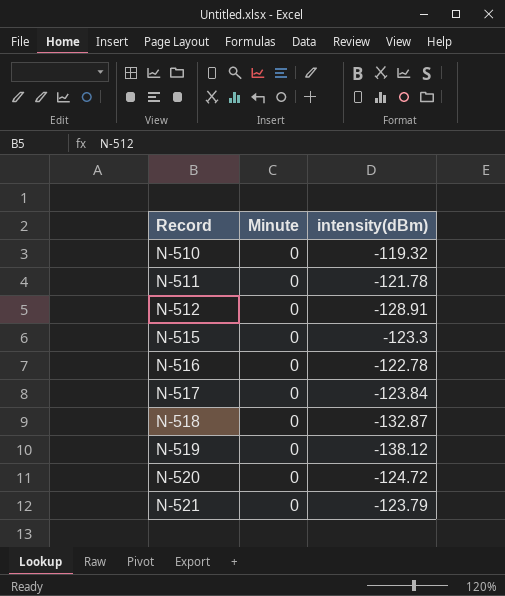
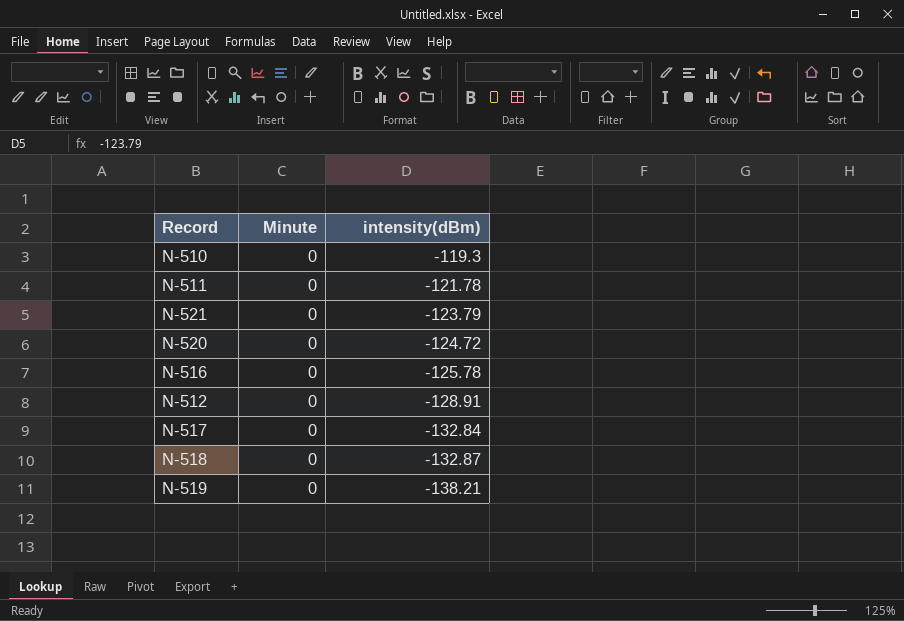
row order: Record ascending -> intensity(dBm) descending
row N-515: 0 | -123.3 -> none
N-510 | intensity(dBm): -119.32 -> -119.3
N-516 | intensity(dBm): -122.78 -> -125.78
N-517 | intensity(dBm): -123.84 -> -132.84
N-519 | intensity(dBm): -138.12 -> -138.21

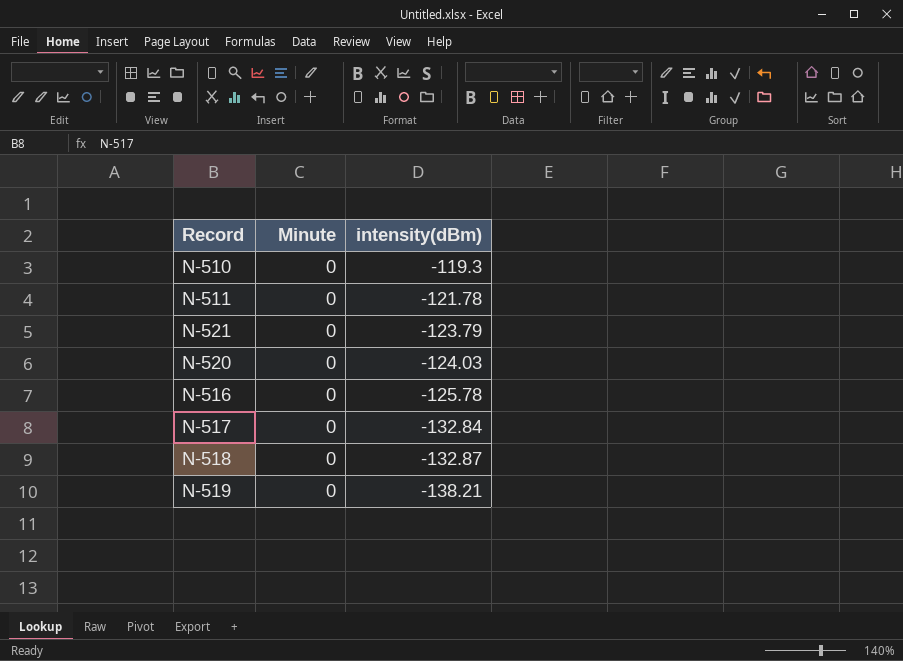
row N-512: 0 | -128.91 -> none
N-520 | intensity(dBm): -124.72 -> -124.03

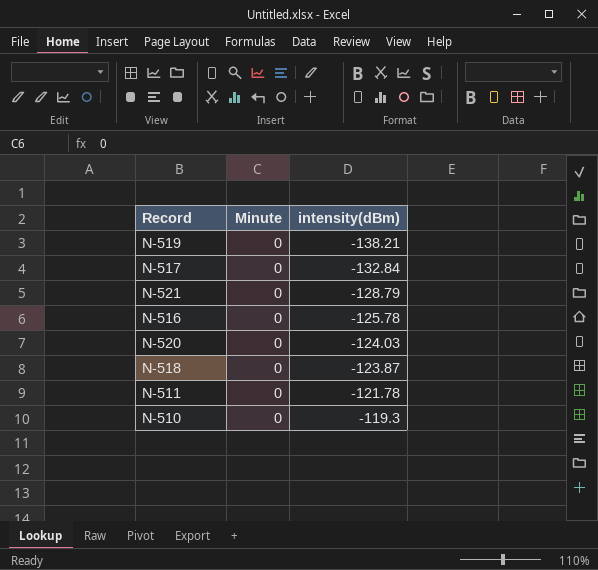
row order: intensity(dBm) descending -> intensity(dBm) ascending
N-521 | intensity(dBm): -123.79 -> -128.79
N-518 | intensity(dBm): -132.87 -> -123.87

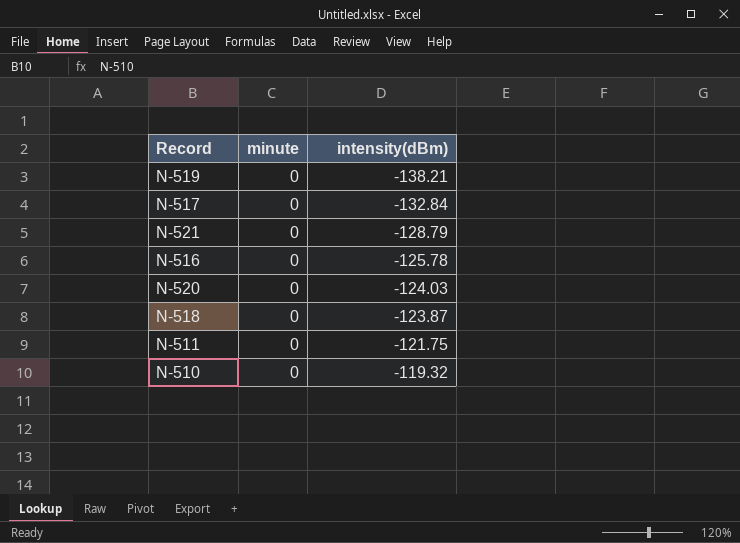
column name: Minute -> minute
N-511 | intensity(dBm): -121.78 -> -121.75
N-510 | intensity(dBm): -119.3 -> -119.32

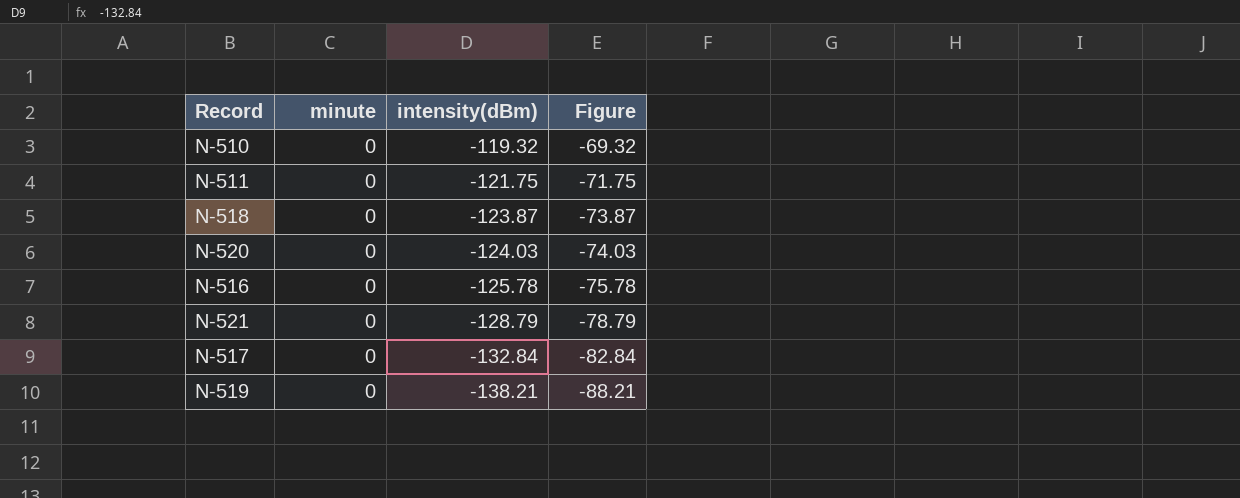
row order: intensity(dBm) ascending -> intensity(dBm) descending
column Figure | formula: none -> [intensity(dBm)] + 50

